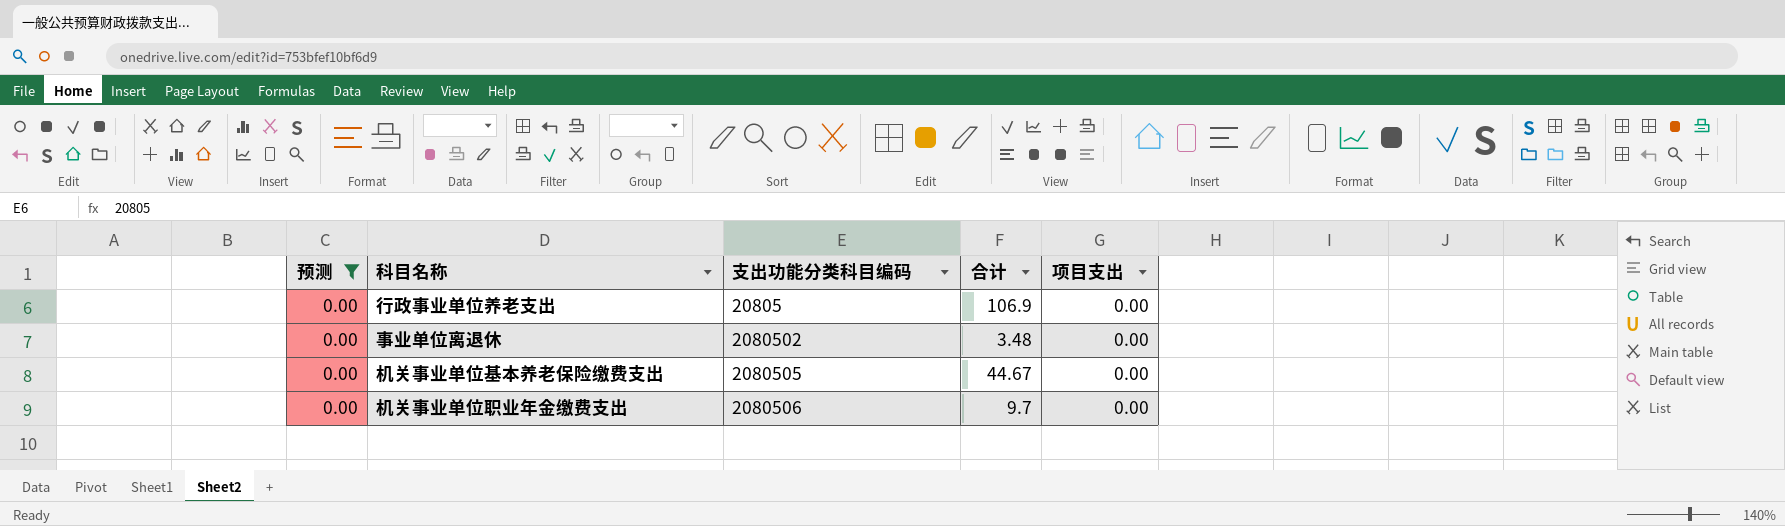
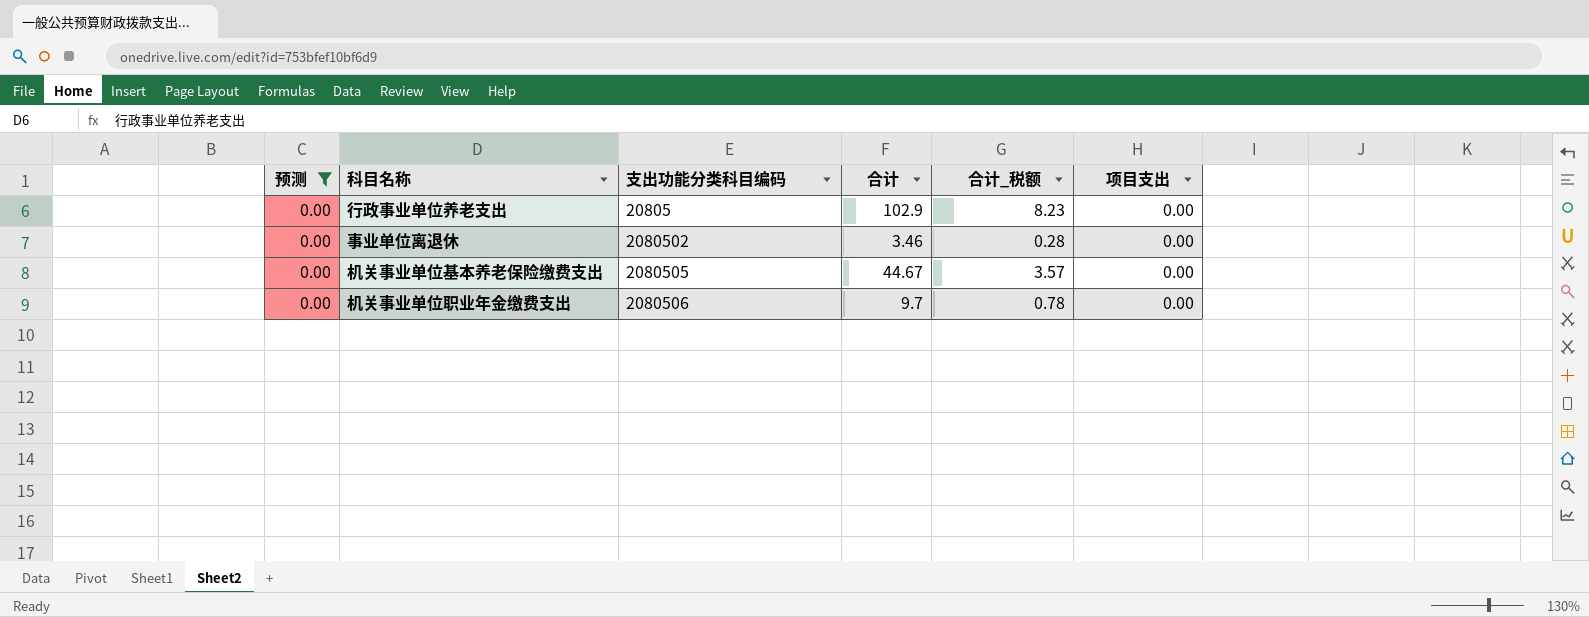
column 合计_税额 | formula: none -> [合计] * 0.08
行政事业单位养老支出 | 合计: 106.9 -> 102.9
事业单位离退休 | 合计: 3.48 -> 3.46

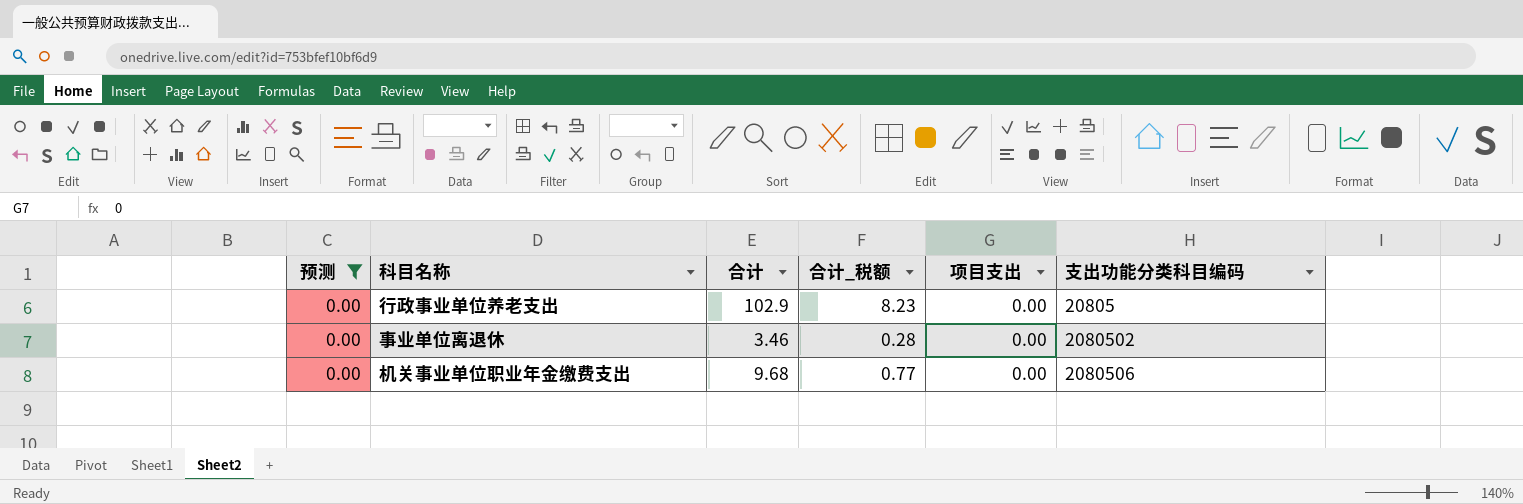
column 支出功能分类科目编码 | position: 3 -> 6
row 机关事业单位基本养老保险缴费支出: 0.00 | 2080505 | 44.67 | 3.57 | 0.00 -> none
机关事业单位职业年金缴费支出 | 合计: 9.7 -> 9.68
机关事业单位职业年金缴费支出 | 合计_税额: 0.78 -> 0.77

